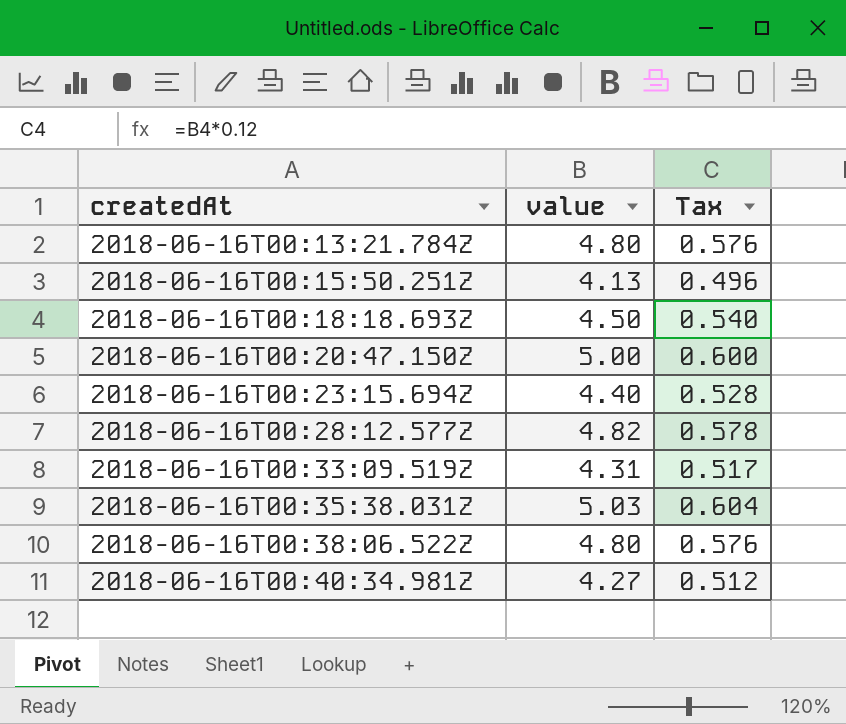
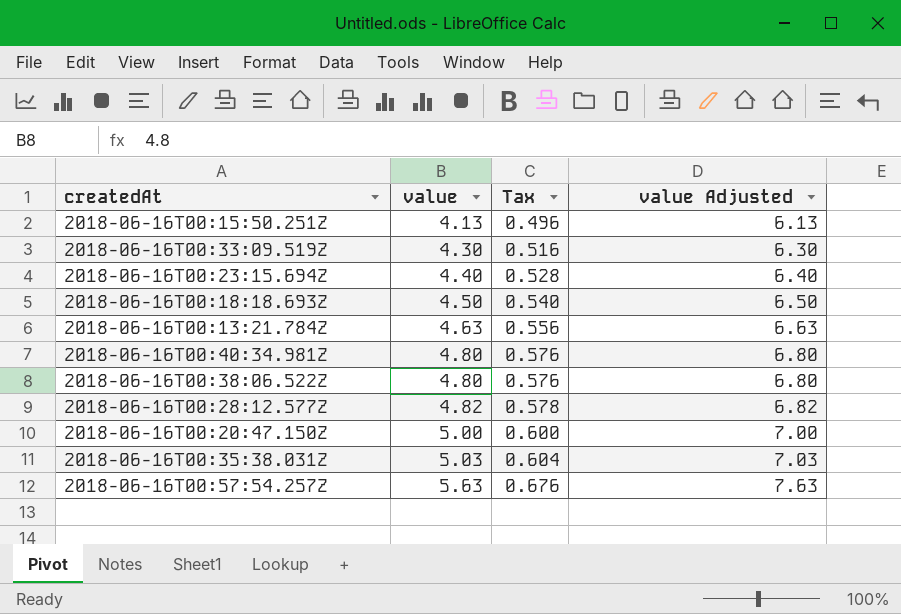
row order: createdAt ascending -> value ascending
column value Adjusted | formula: none -> [value] + 2
2018-06-16T00:33:09.519Z | value: 4.31 -> 4.30
2018-06-16T00:33:09.519Z | Tax: 0.517 -> 0.516
2018-06-16T00:13:21.784Z | value: 4.80 -> 4.63
2018-06-16T00:13:21.784Z | Tax: 0.576 -> 0.556
2018-06-16T00:40:34.981Z | value: 4.27 -> 4.80
2018-06-16T00:40:34.981Z | Tax: 0.512 -> 0.576
row 2018-06-16T00:57:54.257Z: none -> 5.63 | 0.676 | 7.63

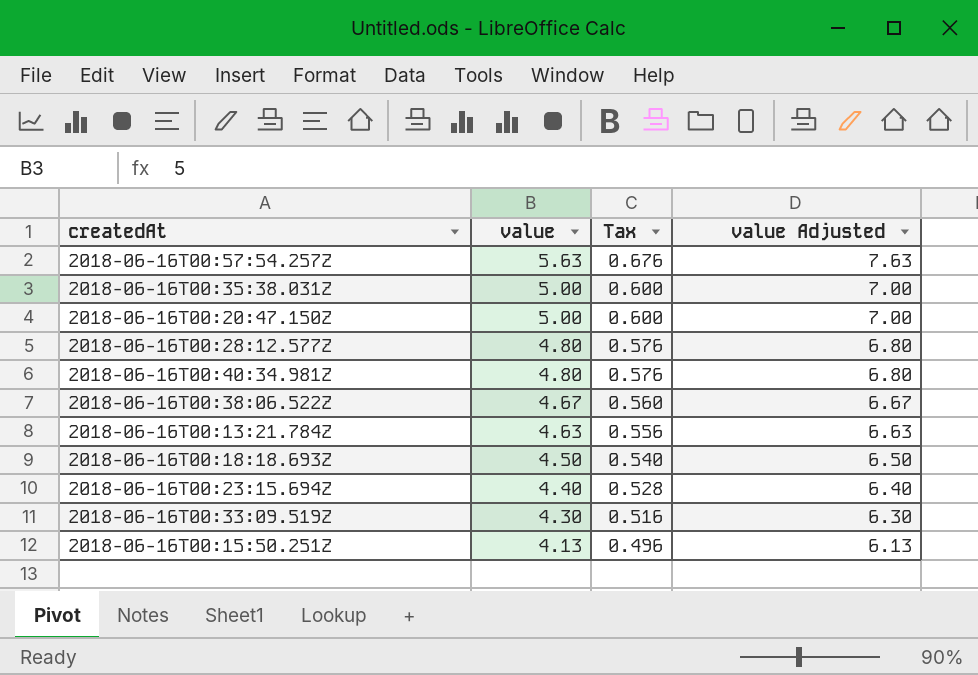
row order: value ascending -> value descending
2018-06-16T00:35:38.031Z | value: 5.03 -> 5.00
2018-06-16T00:35:38.031Z | Tax: 0.604 -> 0.600
2018-06-16T00:35:38.031Z | value Adjusted: 7.03 -> 7.00
2018-06-16T00:28:12.577Z | value: 4.82 -> 4.80
2018-06-16T00:28:12.577Z | Tax: 0.578 -> 0.576
2018-06-16T00:28:12.577Z | value Adjusted: 6.82 -> 6.80
2018-06-16T00:38:06.522Z | value: 4.80 -> 4.67
2018-06-16T00:38:06.522Z | Tax: 0.576 -> 0.560
2018-06-16T00:38:06.522Z | value Adjusted: 6.80 -> 6.67

